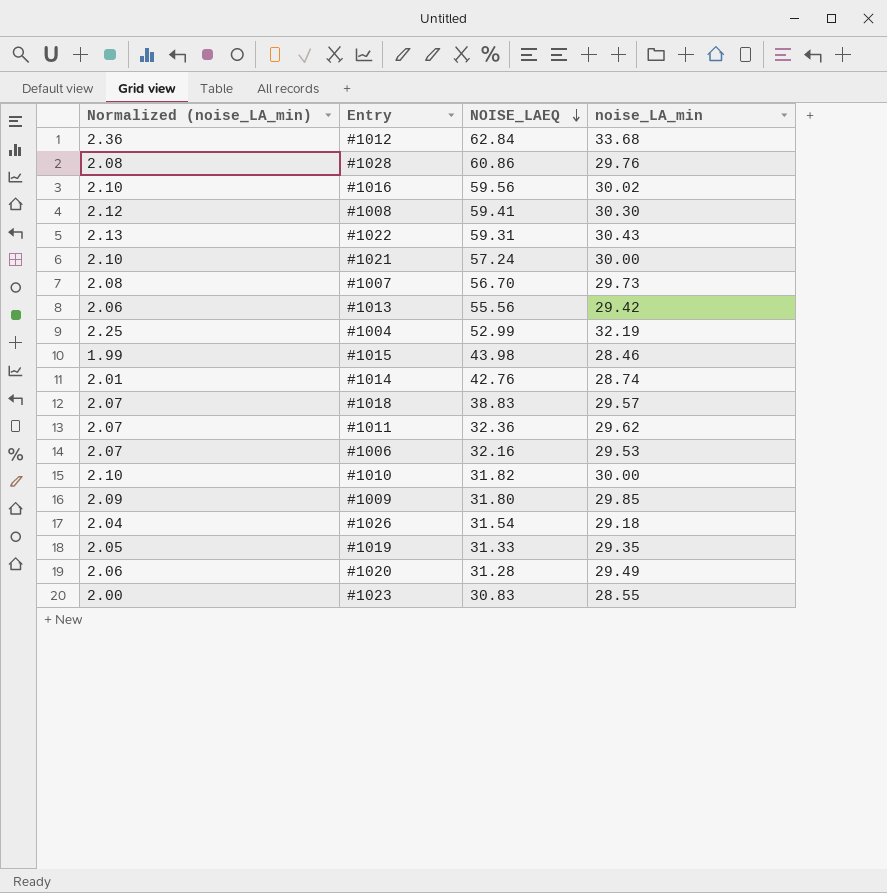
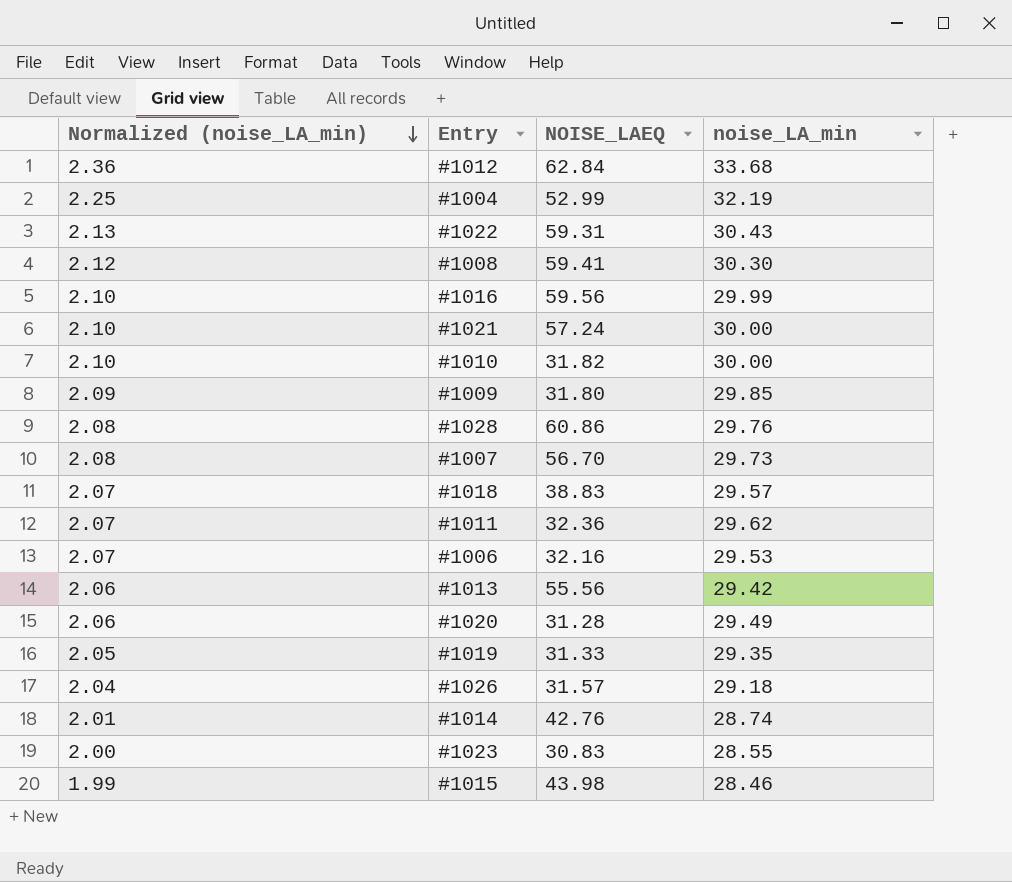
row order: NOISE_LAEQ descending -> Normalized (noise_LA_min) descending
#1016 | noise_LA_min: 30.02 -> 29.99
#1026 | NOISE_LAEQ: 31.54 -> 31.57

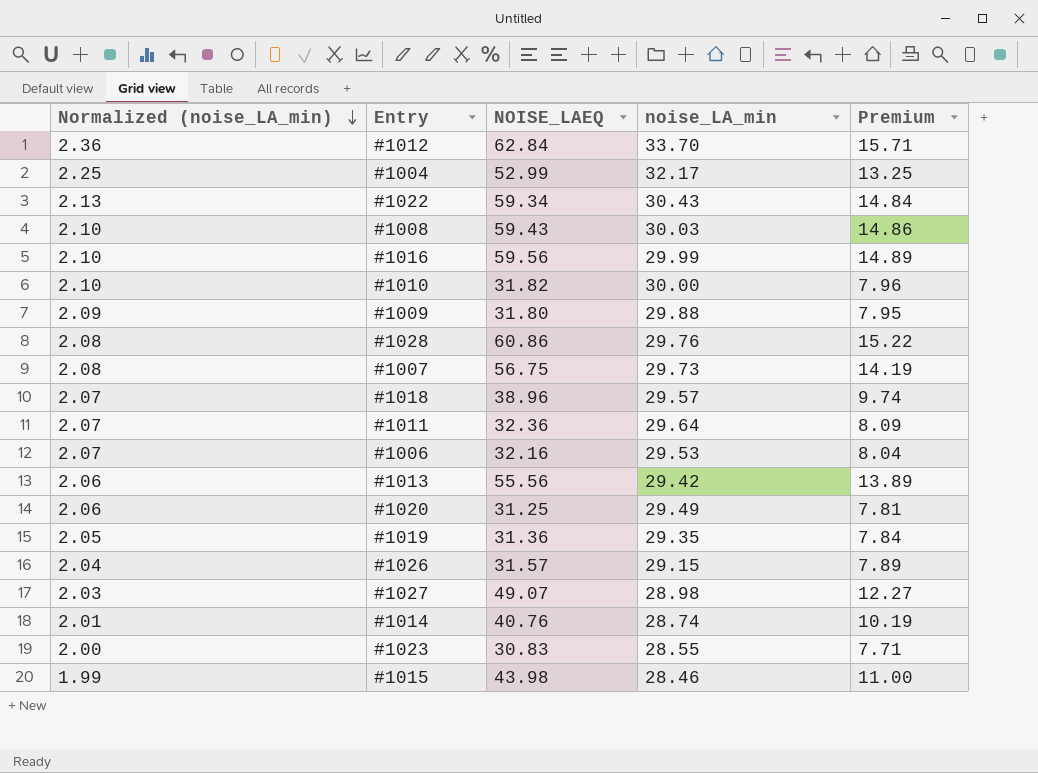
column Premium | formula: none -> [NOISE_LAEQ] * 0.25
row #1021: 2.10 | 57.24 | 30.00 -> none
#1012 | noise_LA_min: 33.68 -> 33.70
#1004 | noise_LA_min: 32.19 -> 32.17
#1022 | NOISE_LAEQ: 59.31 -> 59.34
#1008 | Normalized (noise_LA_min): 2.12 -> 2.10
#1008 | NOISE_LAEQ: 59.41 -> 59.43
#1008 | noise_LA_min: 30.30 -> 30.03
#1009 | noise_LA_min: 29.85 -> 29.88
#1007 | NOISE_LAEQ: 56.70 -> 56.75
#1018 | NOISE_LAEQ: 38.83 -> 38.96
#1011 | noise_LA_min: 29.62 -> 29.64
#1020 | NOISE_LAEQ: 31.28 -> 31.25
#1019 | NOISE_LAEQ: 31.33 -> 31.36
#1026 | noise_LA_min: 29.18 -> 29.15
row #1027: none -> 2.03 | 49.07 | 28.98 | 12.27
#1014 | NOISE_LAEQ: 42.76 -> 40.76

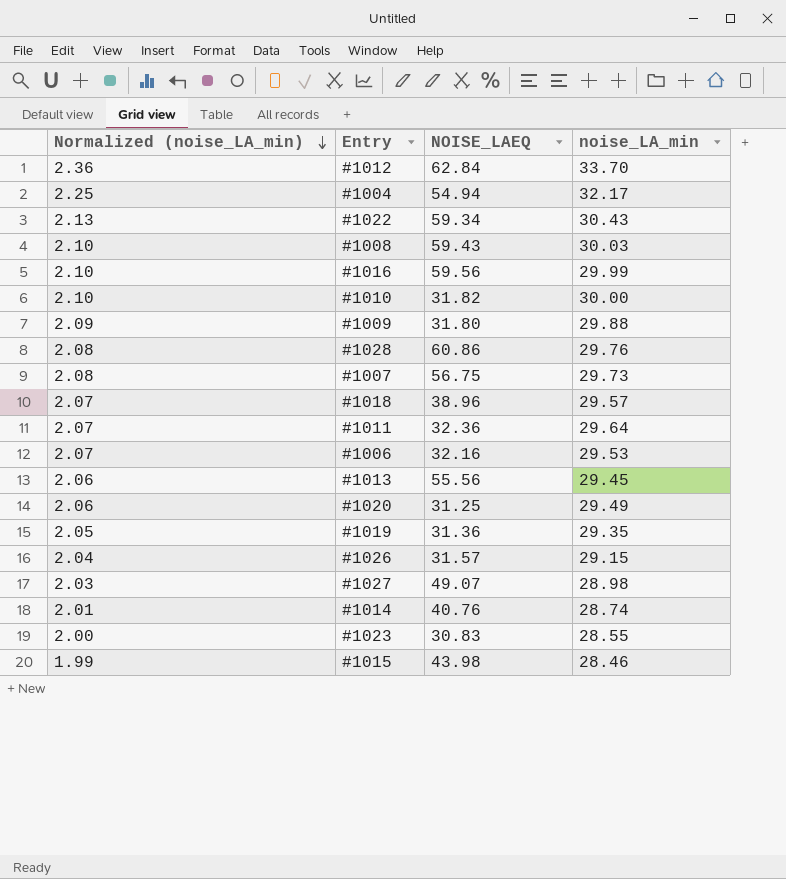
column Premium | formula: [NOISE_LAEQ] * 0.25 -> none
#1004 | NOISE_LAEQ: 52.99 -> 54.94
#1013 | noise_LA_min: 29.42 -> 29.45

